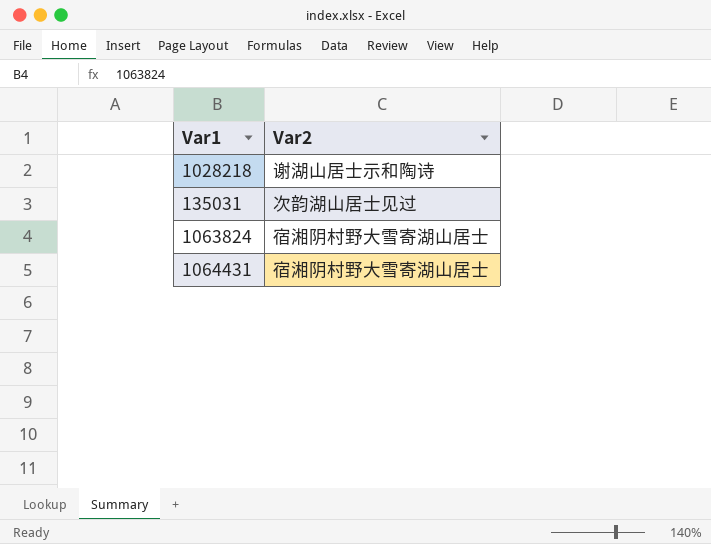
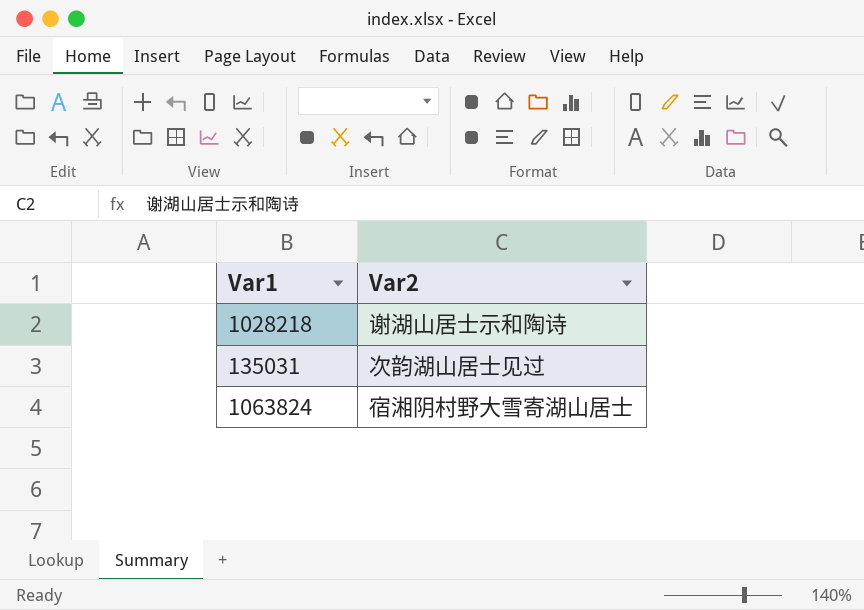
row 1064431: 宿湘阴村野大雪寄湖山居士 -> none

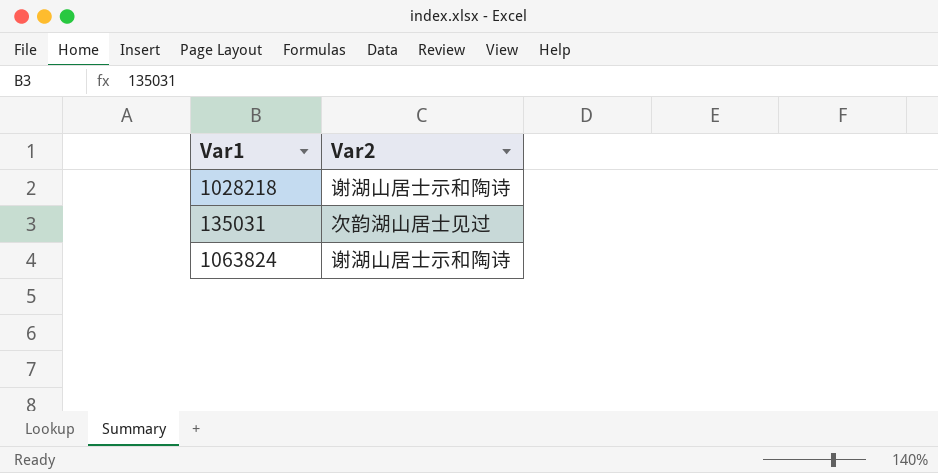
1063824 | Var2: 宿湘阴村野大雪寄湖山居士 -> 谢湖山居士示和陶诗

